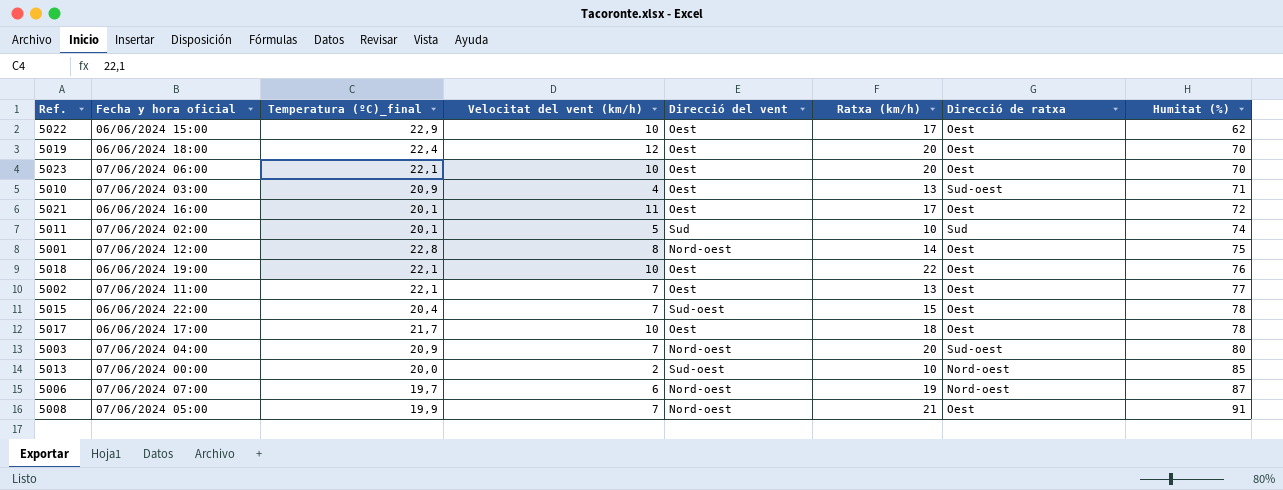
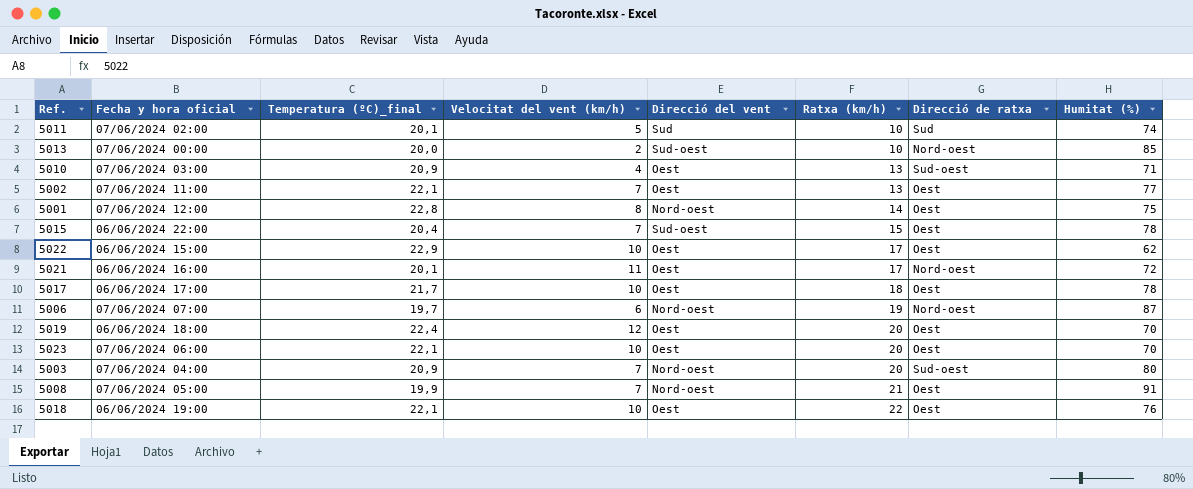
row order: Humitat (%) ascending -> Ratxa (km/h) ascending
5021 | Direcció de ratxa: Oest -> Nord-oest

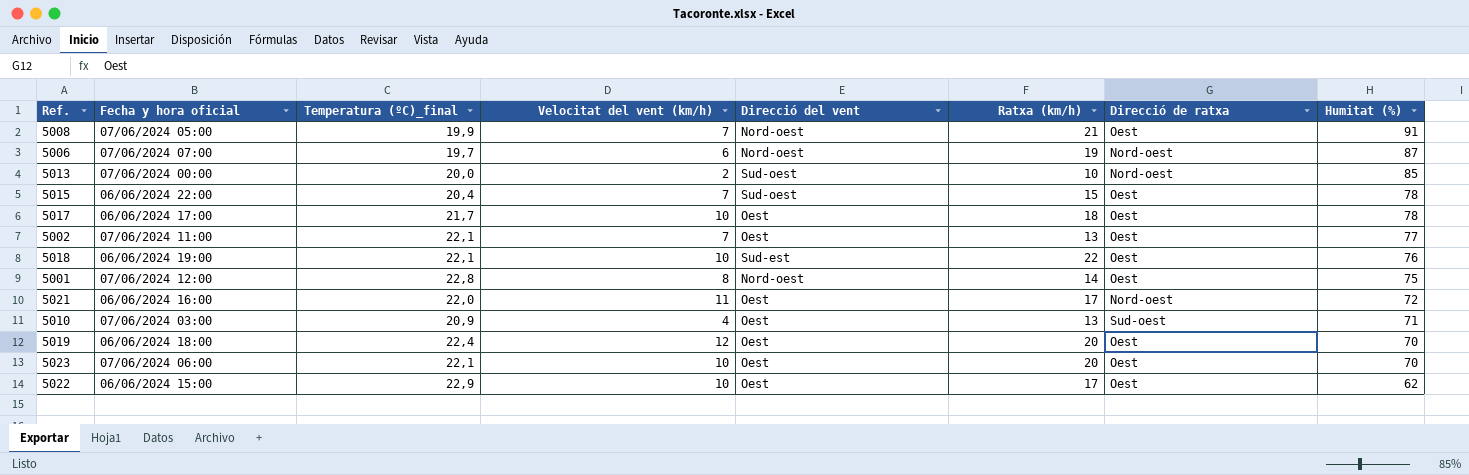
row order: Ratxa (km/h) ascending -> Humitat (%) descending
row 5011: 07/06/2024 02:00 | 20,1 | 5 | Sud | 10 | Sud | 74 -> none
row 5003: 07/06/2024 04:00 | 20,9 | 7 | Nord-oest | 20 | Sud-oest | 80 -> none
5018 | Direcció del vent: Oest -> Sud-est
5021 | Temperatura (ºC)_final: 20,1 -> 22,0

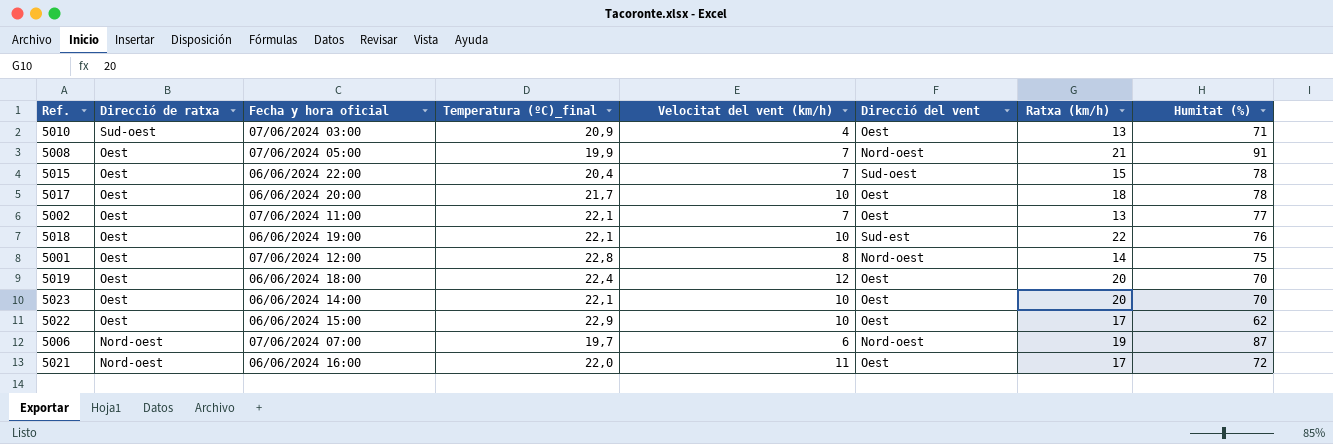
row order: Humitat (%) descending -> Direcció de ratxa descending
column Direcció de ratxa | position: 7 -> 2
row 5013: 07/06/2024 00:00 | 20,0 | 2 | Sud-oest | 10 | Nord-oest | 85 -> none
5017 | Fecha y hora oficial: 06/06/2024 17:00 -> 06/06/2024 20:00
5023 | Fecha y hora oficial: 07/06/2024 06:00 -> 06/06/2024 14:00

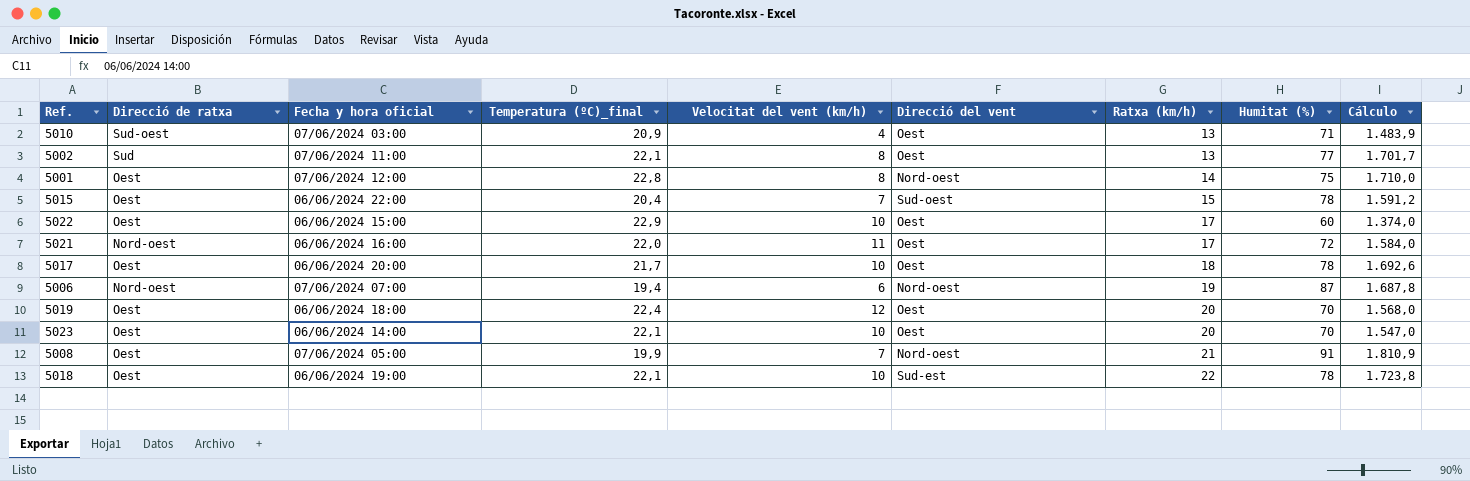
row order: Direcció de ratxa descending -> Ratxa (km/h) ascending
column Cálculo | formula: none -> [Temperatura (ºC)_final] * [Humitat (%)]
5002 | Direcció de ratxa: Oest -> Sud
5002 | Velocitat del vent (km/h): 7 -> 8
5022 | Humitat (%): 62 -> 60
5006 | Temperatura (ºC)_final: 19,7 -> 19,4
5018 | Humitat (%): 76 -> 78

